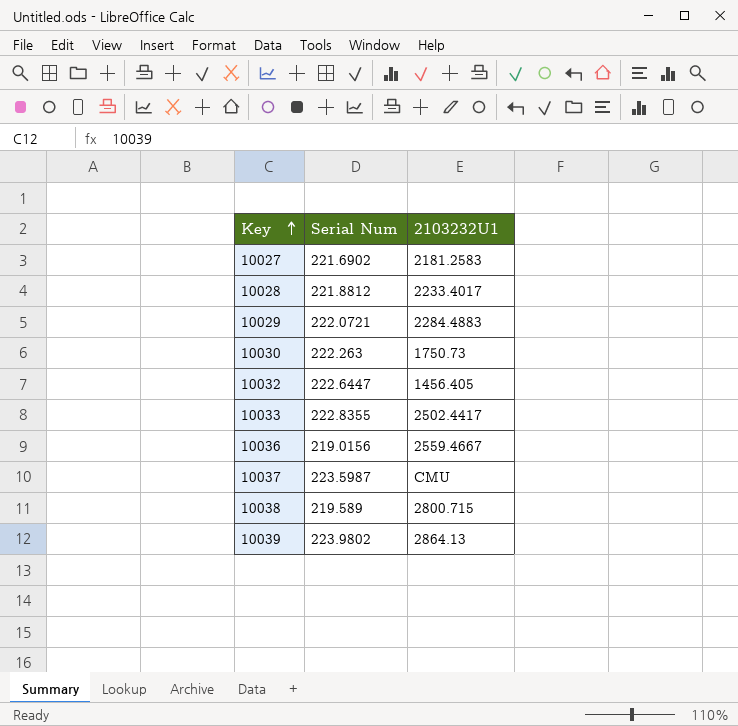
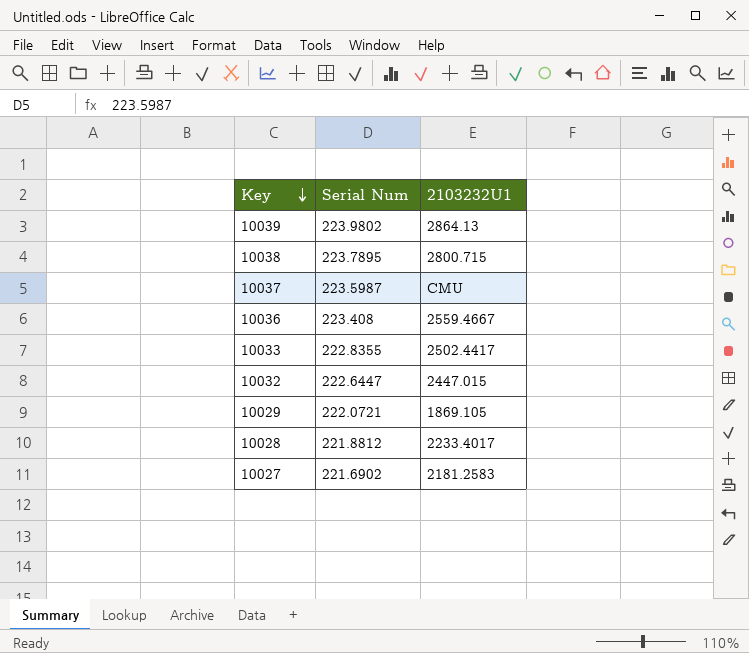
row order: Key ascending -> Key descending
row 10030: 222.263 | 1750.73 -> none
10038 | Serial Num: 219.589 -> 223.7895
10036 | Serial Num: 219.0156 -> 223.408
10032 | 2103232U1: 1456.405 -> 2447.015
10029 | 2103232U1: 2284.4883 -> 1869.105

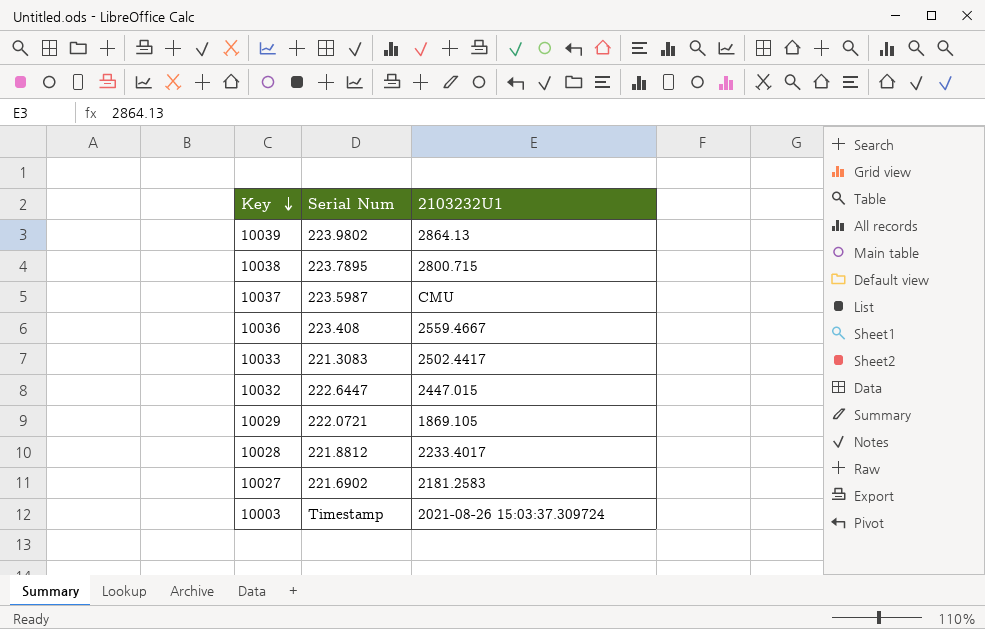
10033 | Serial Num: 222.8355 -> 221.3083
row 10003: none -> Timestamp | 2021-08-26 15:03:37.309724

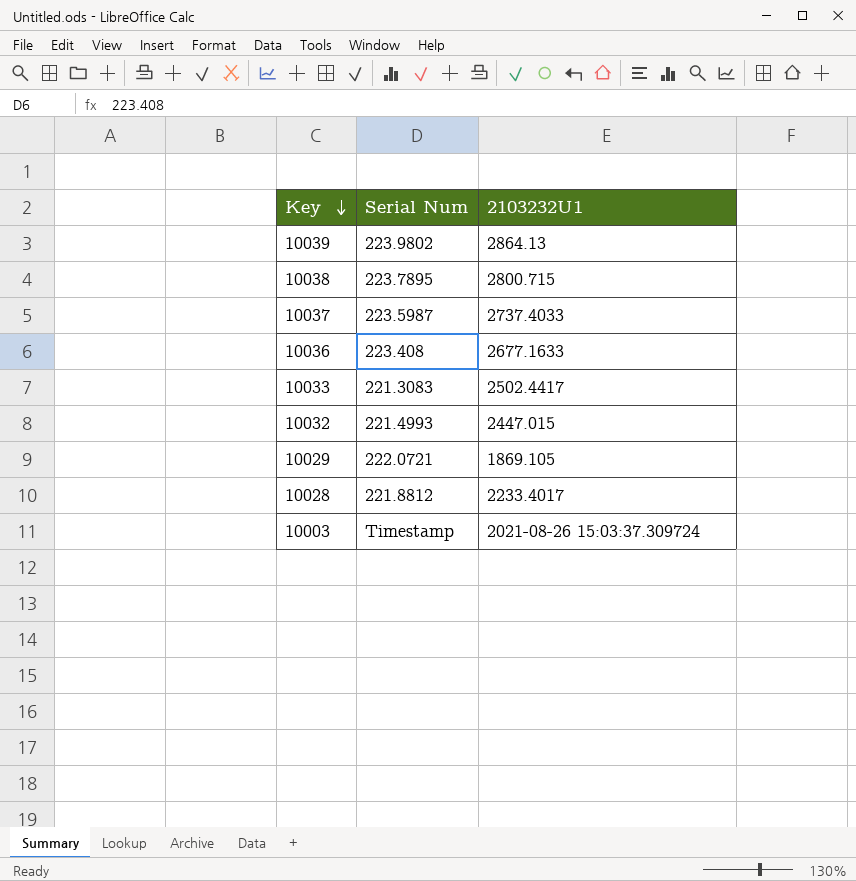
row 10027: 221.6902 | 2181.2583 -> none
10037 | 2103232U1: CMU -> 2737.4033
10036 | 2103232U1: 2559.4667 -> 2677.1633
10032 | Serial Num: 222.6447 -> 221.4993

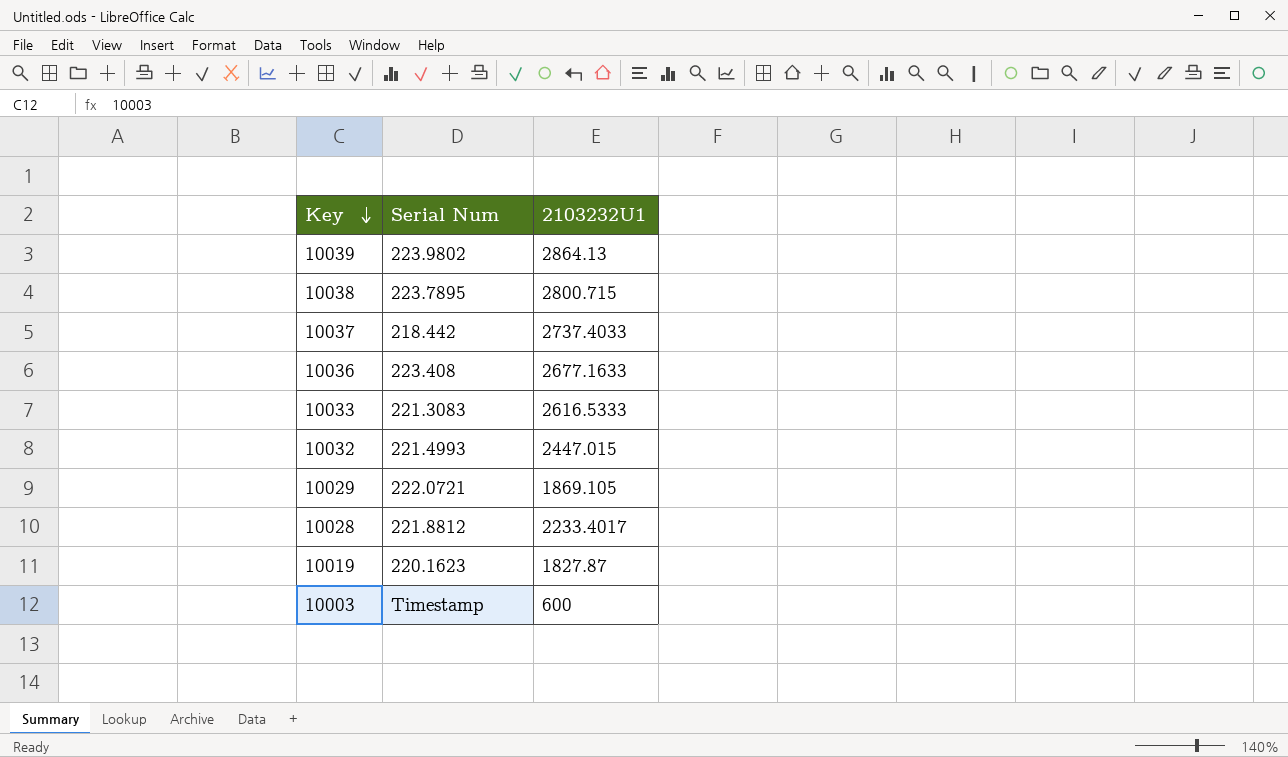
10037 | Serial Num: 223.5987 -> 218.442
10033 | 2103232U1: 2502.4417 -> 2616.5333
row 10019: none -> 220.1623 | 1827.87
10003 | 2103232U1: 2021-08-26 15:03:37.309724 -> 600

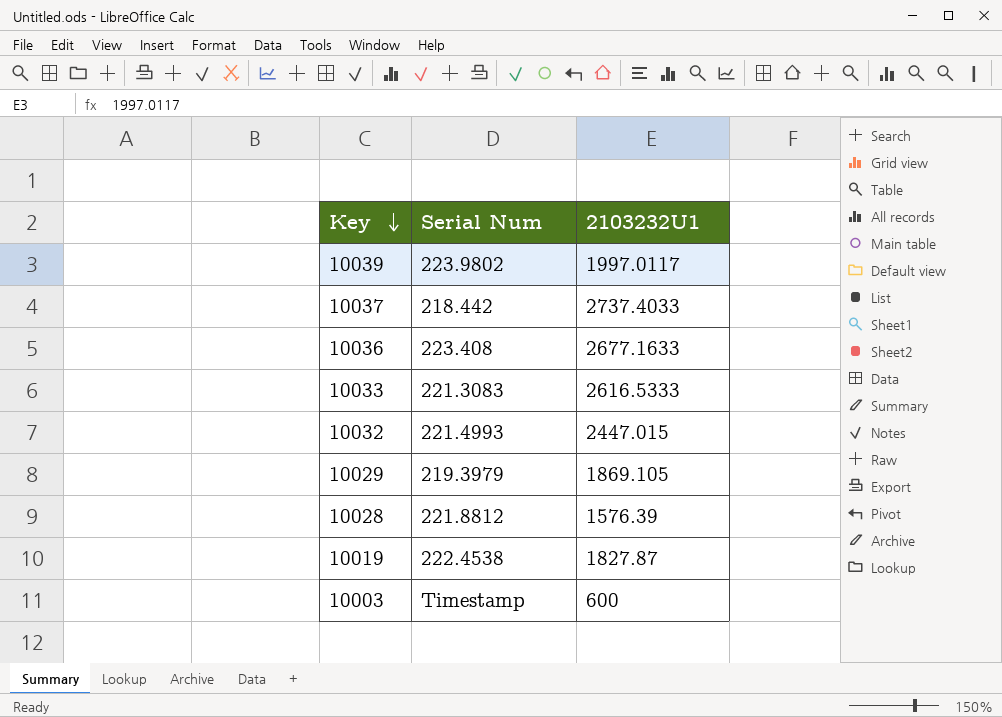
row 10038: 223.7895 | 2800.715 -> none
10039 | 2103232U1: 2864.13 -> 1997.0117
10029 | Serial Num: 222.0721 -> 219.3979
10028 | 2103232U1: 2233.4017 -> 1576.39
10019 | Serial Num: 220.1623 -> 222.4538

